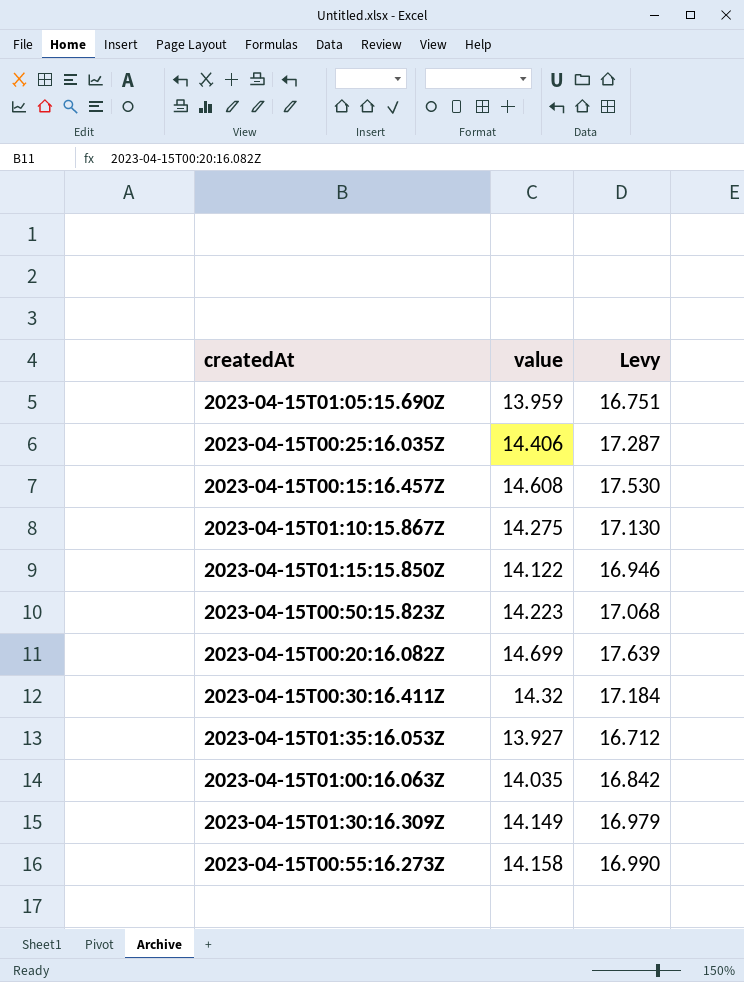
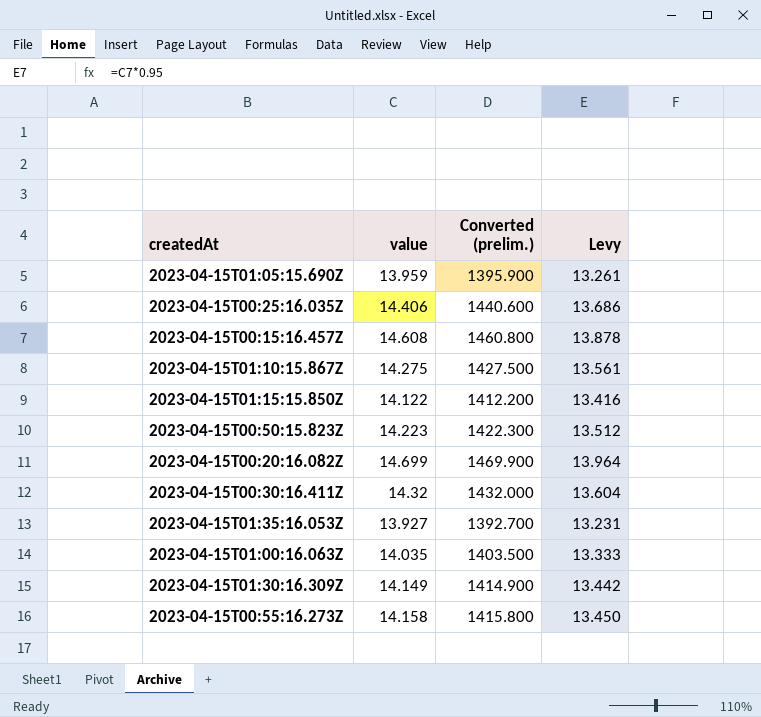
column Converted (prelim.) | formula: none -> [value] * 100
column Levy | formula: [value] * 1.2 -> [value] * 0.95

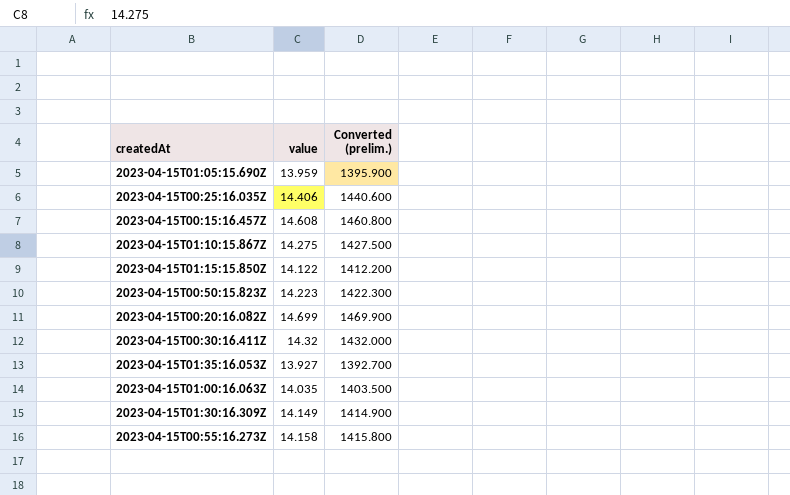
column Levy | formula: [value] * 0.95 -> none

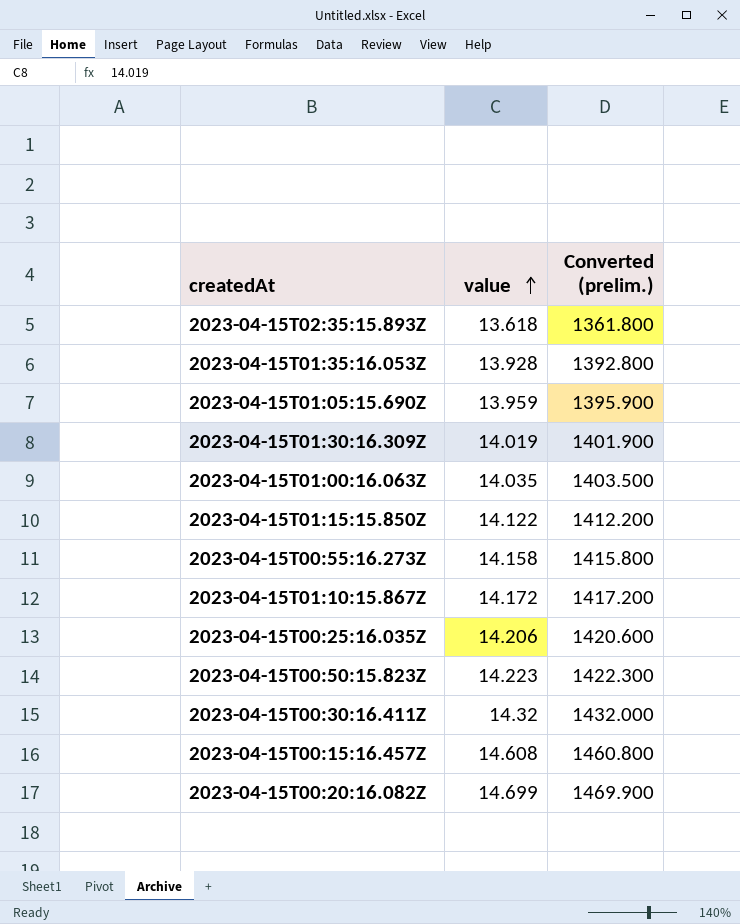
row order: none -> value ascending
row 2023-04-15T02:35:15.893Z: none -> 13.618 | 1361.800
2023-04-15T01:35:16.053Z | value: 13.927 -> 13.928
2023-04-15T01:35:16.053Z | Converted (prelim.): 1392.700 -> 1392.800
2023-04-15T01:30:16.309Z | value: 14.149 -> 14.019
2023-04-15T01:30:16.309Z | Converted (prelim.): 1414.900 -> 1401.900
2023-04-15T01:10:15.867Z | value: 14.275 -> 14.172
2023-04-15T01:10:15.867Z | Converted (prelim.): 1427.500 -> 1417.200
2023-04-15T00:25:16.035Z | value: 14.406 -> 14.206
2023-04-15T00:25:16.035Z | Converted (prelim.): 1440.600 -> 1420.600

